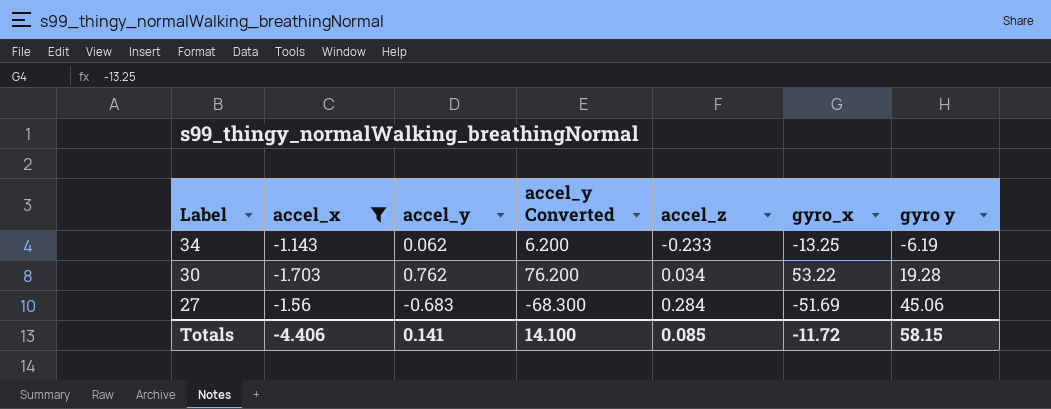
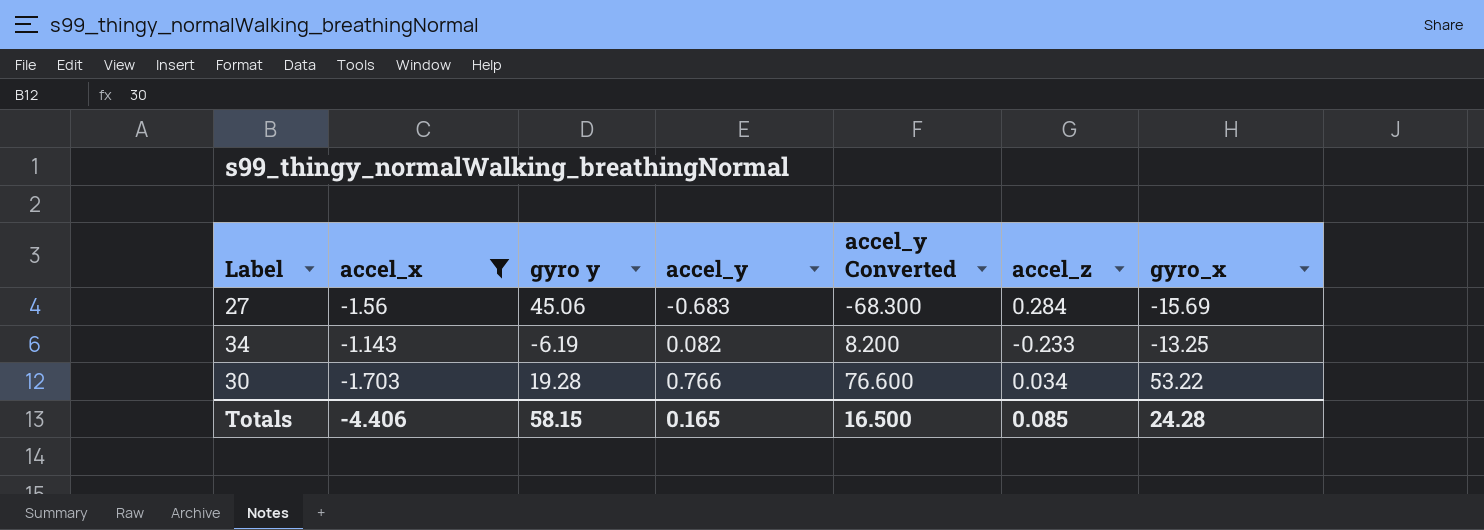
row order: Label descending -> accel_y ascending
column gyro y | position: 7 -> 3
27 | gyro_x: -51.69 -> -15.69
34 | accel_y: 0.062 -> 0.082
34 | accel_y Converted: 6.200 -> 8.200
30 | accel_y: 0.762 -> 0.766
30 | accel_y Converted: 76.200 -> 76.600
Totals | accel_y: 0.141 -> 0.165
Totals | accel_y Converted: 14.100 -> 16.500
Totals | gyro_x: -11.72 -> 24.28

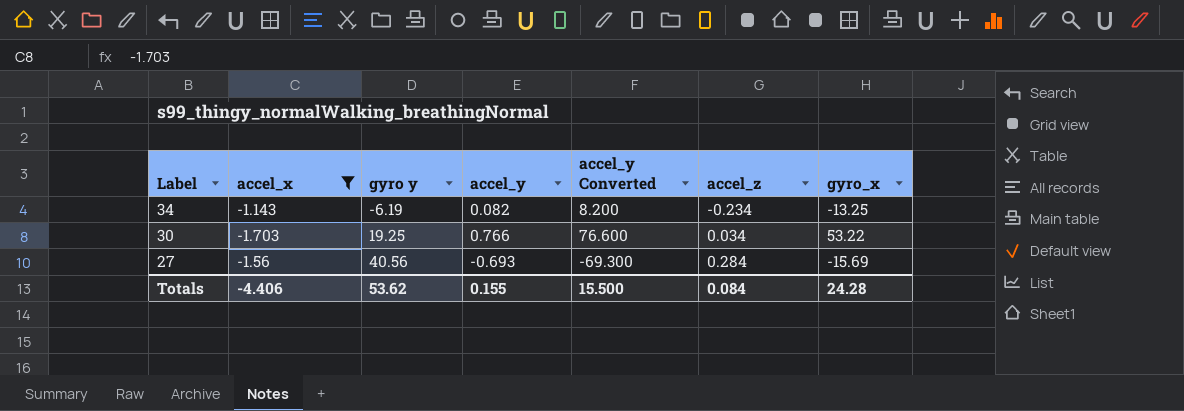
row order: accel_y ascending -> Label descending
34 | accel_z: -0.233 -> -0.234
30 | gyro y: 19.28 -> 19.25
27 | gyro y: 45.06 -> 40.56
27 | accel_y: -0.683 -> -0.693
27 | accel_y Converted: -68.300 -> -69.300
Totals | gyro y: 58.15 -> 53.62
Totals | accel_y: 0.165 -> 0.155
Totals | accel_y Converted: 16.500 -> 15.500
Totals | accel_z: 0.085 -> 0.084

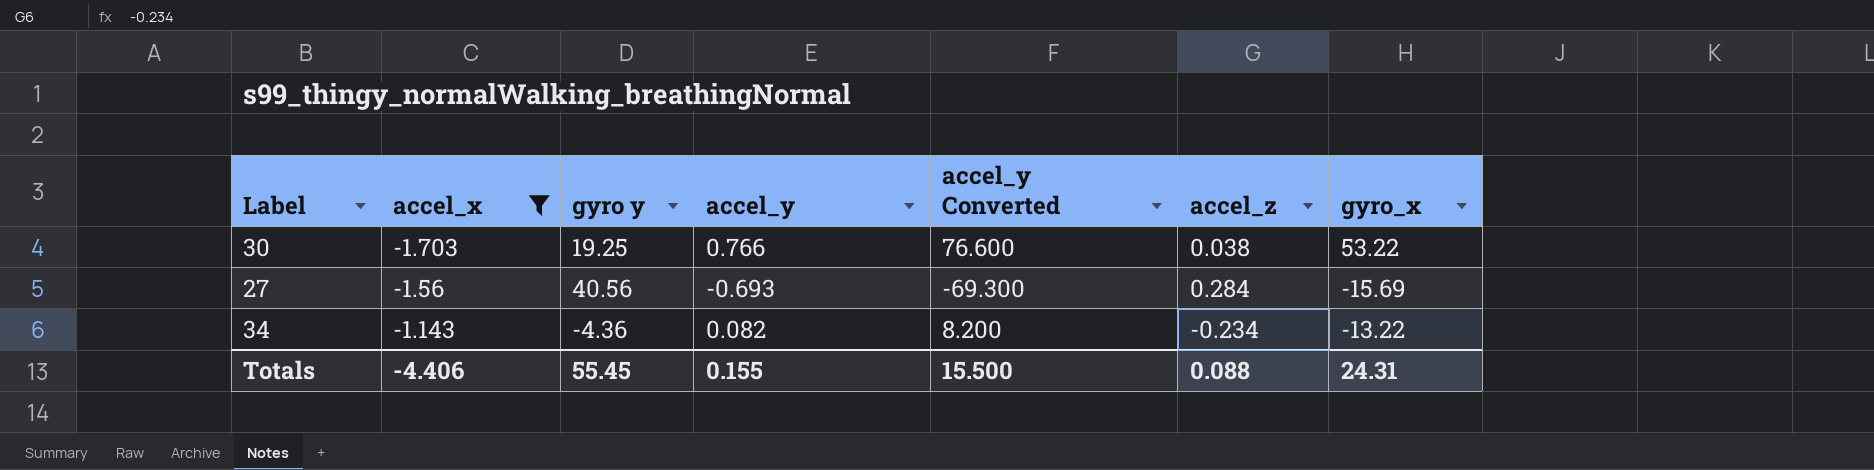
row order: Label descending -> accel_x ascending
30 | accel_z: 0.034 -> 0.038
34 | gyro y: -6.19 -> -4.36
34 | gyro_x: -13.25 -> -13.22
Totals | gyro y: 53.62 -> 55.45
Totals | accel_z: 0.084 -> 0.088
Totals | gyro_x: 24.28 -> 24.31

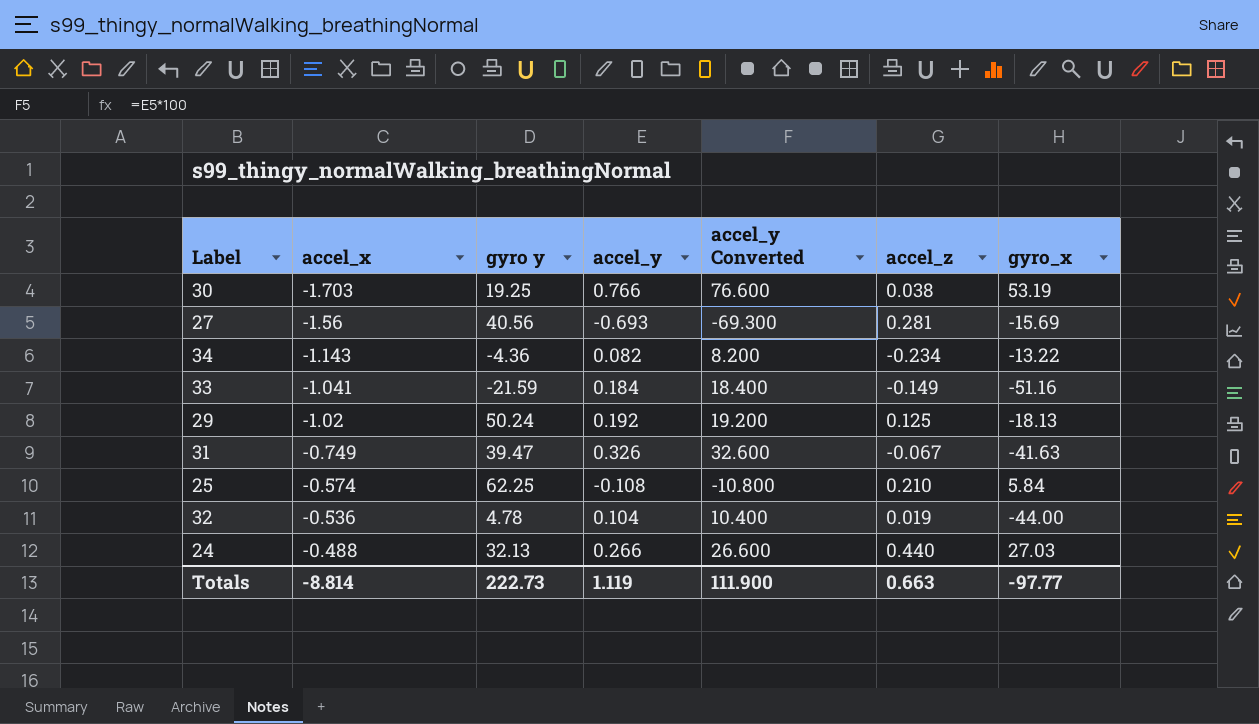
filter: accel_x <= -1.143 -> none
30 | gyro_x: 53.22 -> 53.19
27 | accel_z: 0.284 -> 0.281
Totals | accel_x: -4.406 -> -8.814
Totals | gyro y: 55.45 -> 222.73
Totals | accel_y: 0.155 -> 1.119
Totals | accel_y Converted: 15.500 -> 111.900
Totals | accel_z: 0.088 -> 0.663
Totals | gyro_x: 24.31 -> -97.77

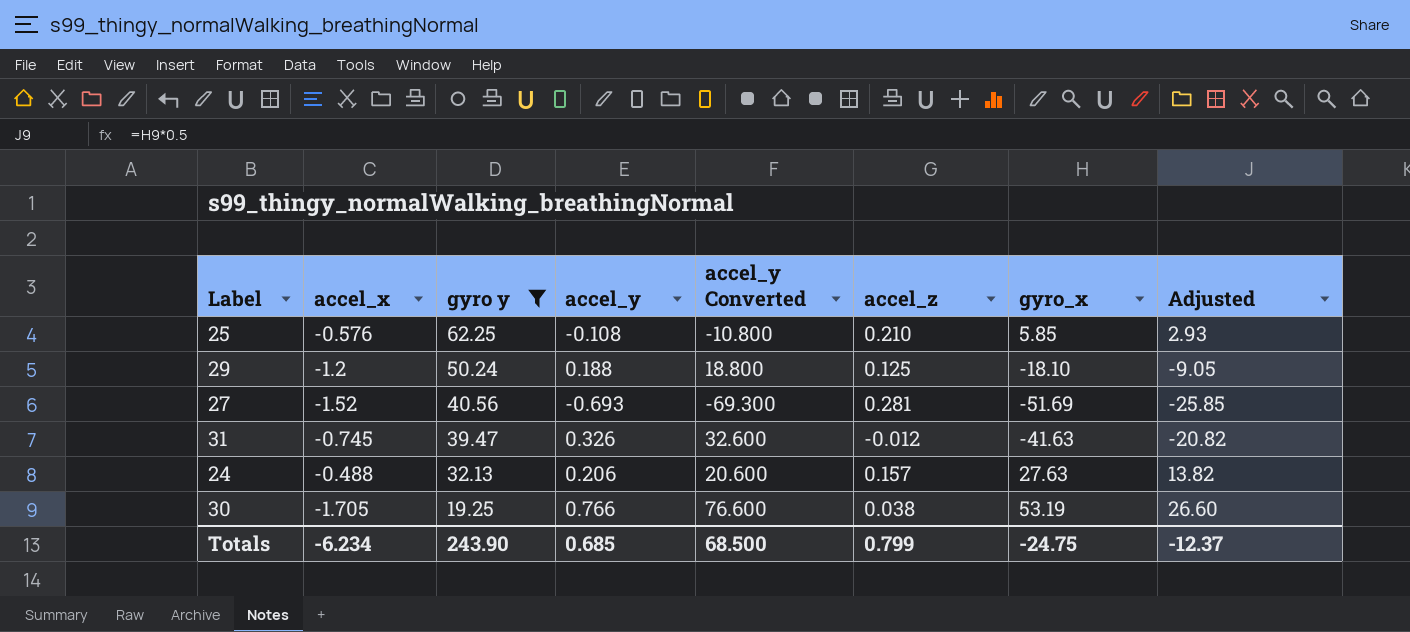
filter: none -> gyro y >= 19.25
row order: accel_x ascending -> gyro y descending
column Adjusted | formula: none -> [gyro_x] * 0.5
25 | accel_x: -0.574 -> -0.576
25 | gyro_x: 5.84 -> 5.85
29 | accel_x: -1.02 -> -1.2
29 | accel_y: 0.192 -> 0.188
29 | accel_y Converted: 19.200 -> 18.800
29 | gyro_x: -18.13 -> -18.10
27 | accel_x: -1.56 -> -1.52
27 | gyro_x: -15.69 -> -51.69
31 | accel_x: -0.749 -> -0.745
31 | accel_z: -0.067 -> -0.012
24 | accel_y: 0.266 -> 0.206
24 | accel_y Converted: 26.600 -> 20.600
24 | accel_z: 0.440 -> 0.157
24 | gyro_x: 27.03 -> 27.63
30 | accel_x: -1.703 -> -1.705
Totals | accel_x: -8.814 -> -6.234
Totals | gyro y: 222.73 -> 243.90
Totals | accel_y: 1.119 -> 0.685
Totals | accel_y Converted: 111.900 -> 68.500
Totals | accel_z: 0.663 -> 0.799
Totals | gyro_x: -97.77 -> -24.75

